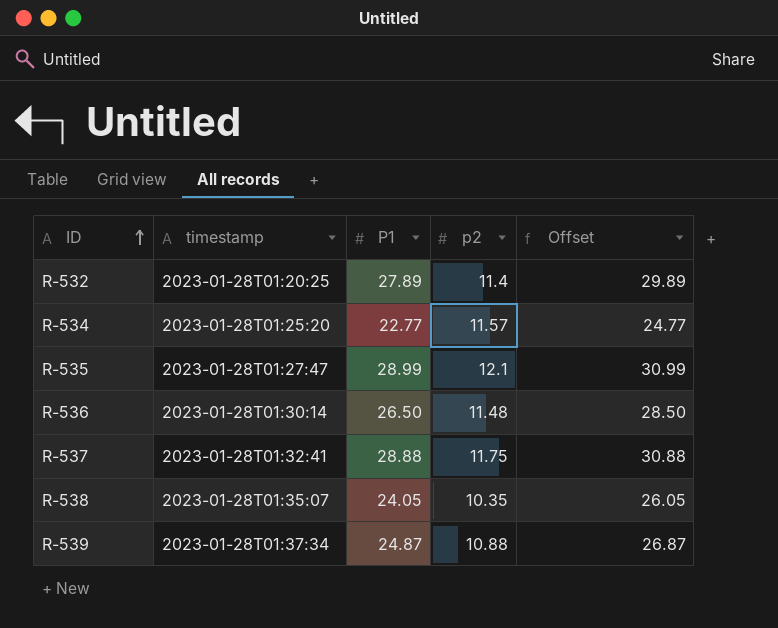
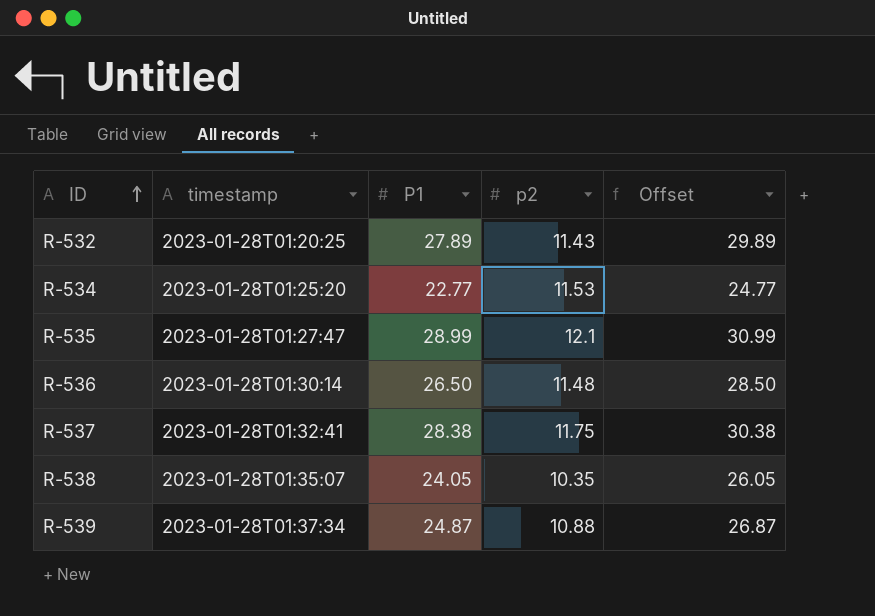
R-532 | p2: 11.4 -> 11.43
R-534 | p2: 11.57 -> 11.53
R-537 | P1: 28.88 -> 28.38
R-537 | Offset: 30.88 -> 30.38

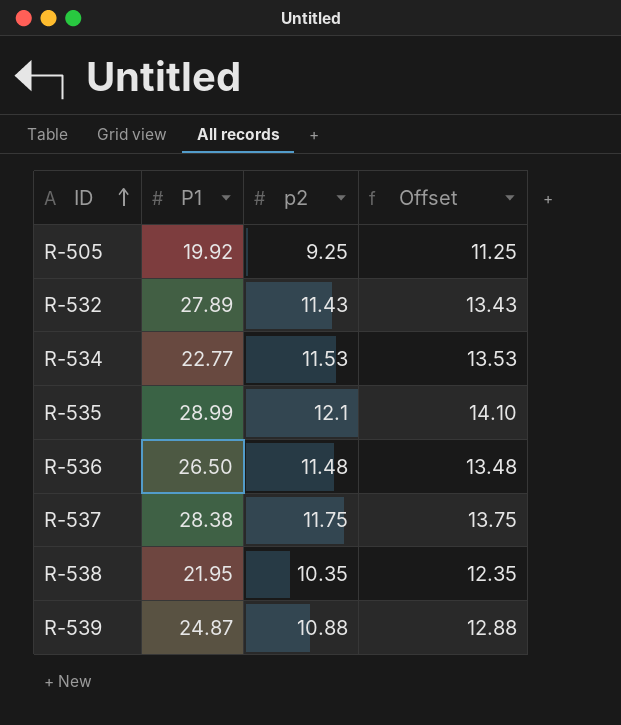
column timestamp | position: 2 -> none
column Offset | formula: [P1] + 2 -> [p2] + 2
row R-505: none -> 19.92 | 9.25 | 11.25
R-538 | P1: 24.05 -> 21.95

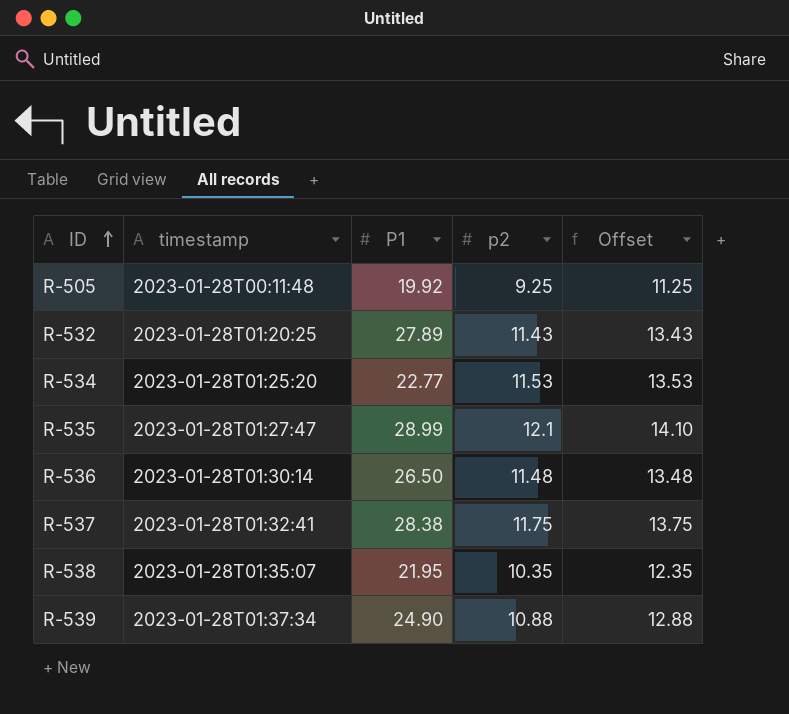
column timestamp | position: none -> 2
R-539 | P1: 24.87 -> 24.90

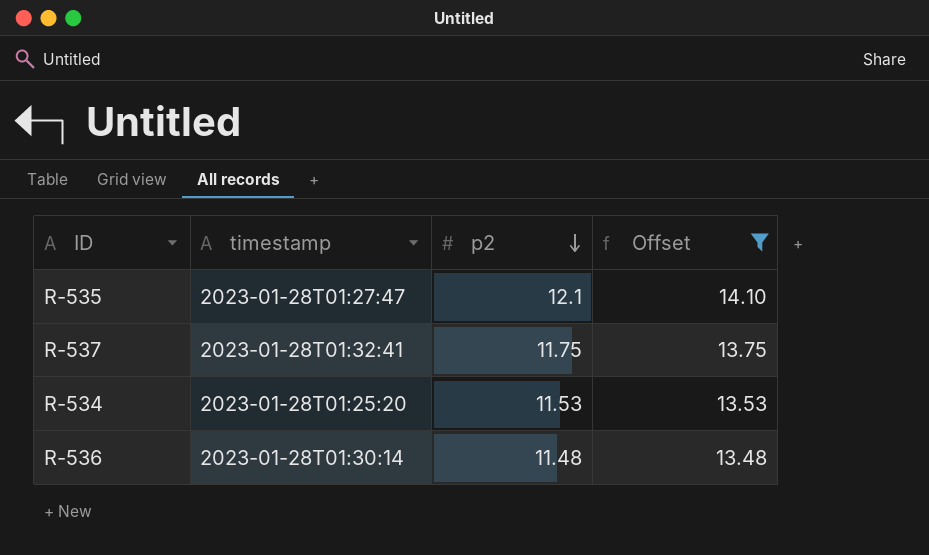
filter: none -> Offset >= 13.48
row order: ID ascending -> p2 descending
column P1 | position: 3 -> none

